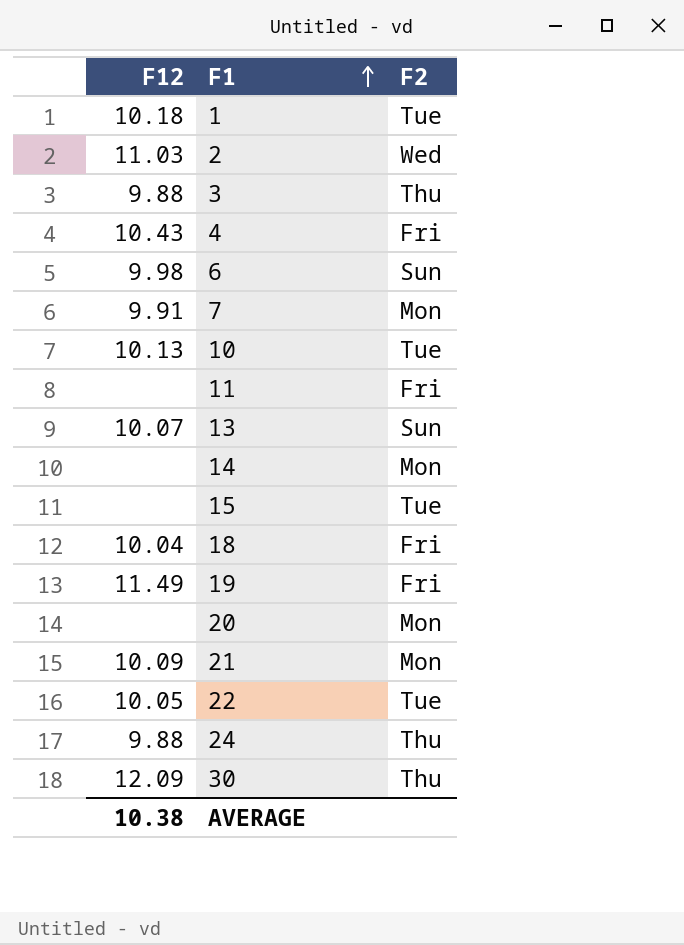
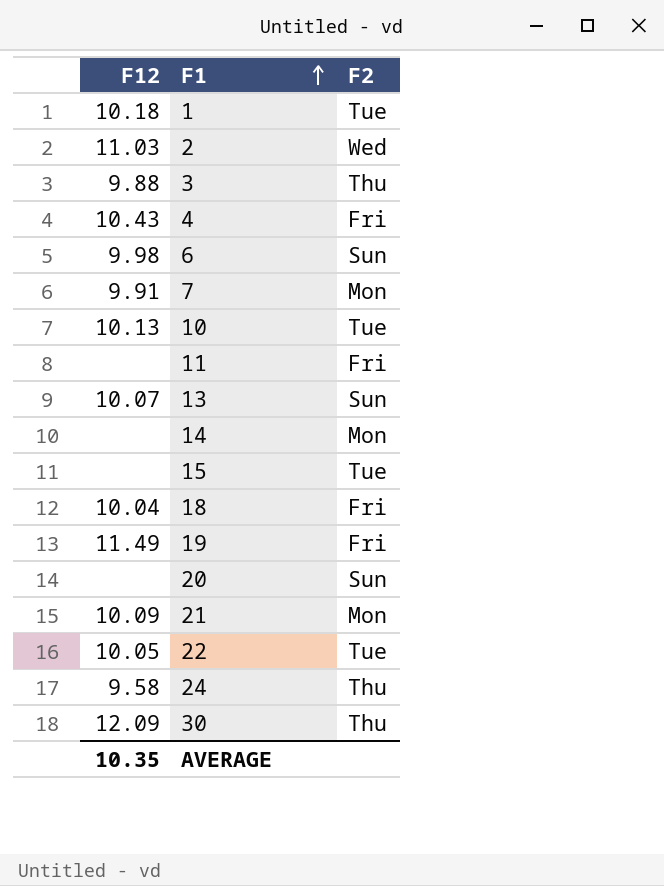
20 | F2: Mon -> Sun
24 | F12: 9.88 -> 9.58
AVERAGE | F12: 10.38 -> 10.35

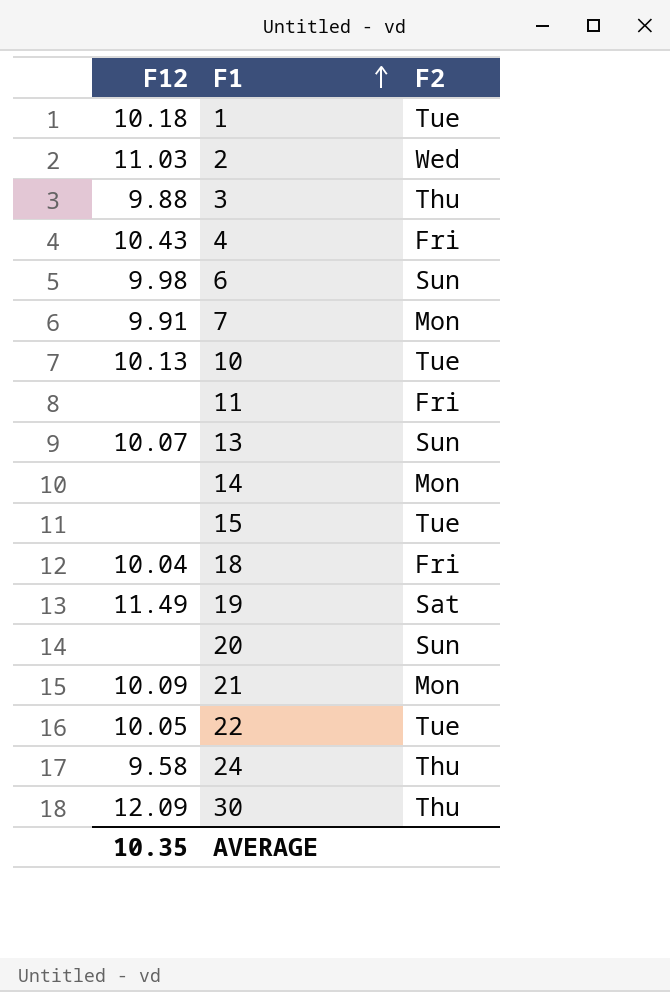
19 | F2: Fri -> Sat

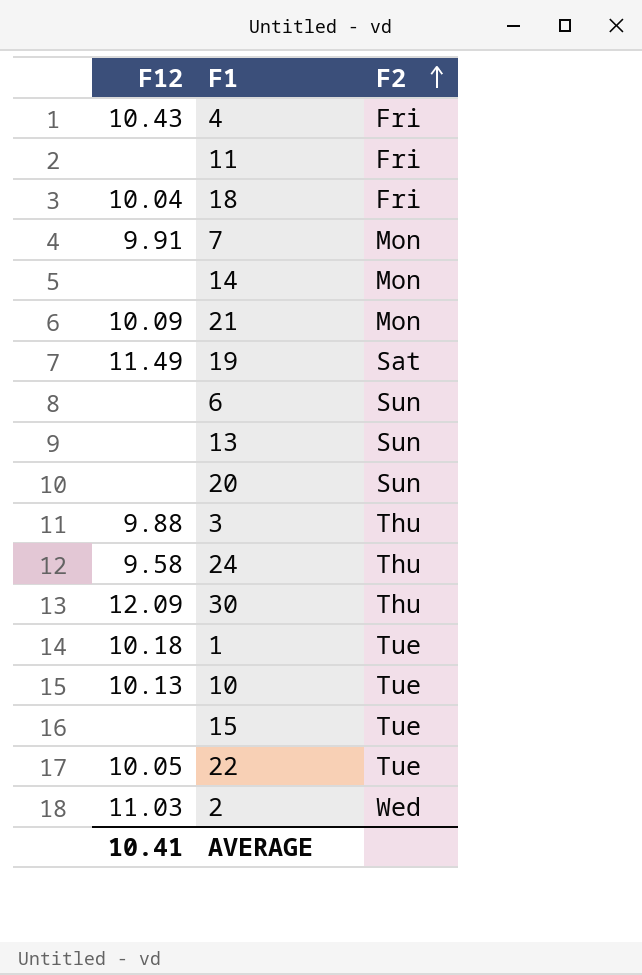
row order: F1 ascending -> F2 ascending
6 | F12: 9.98 -> none
13 | F12: 10.07 -> none
AVERAGE | F12: 10.35 -> 10.41

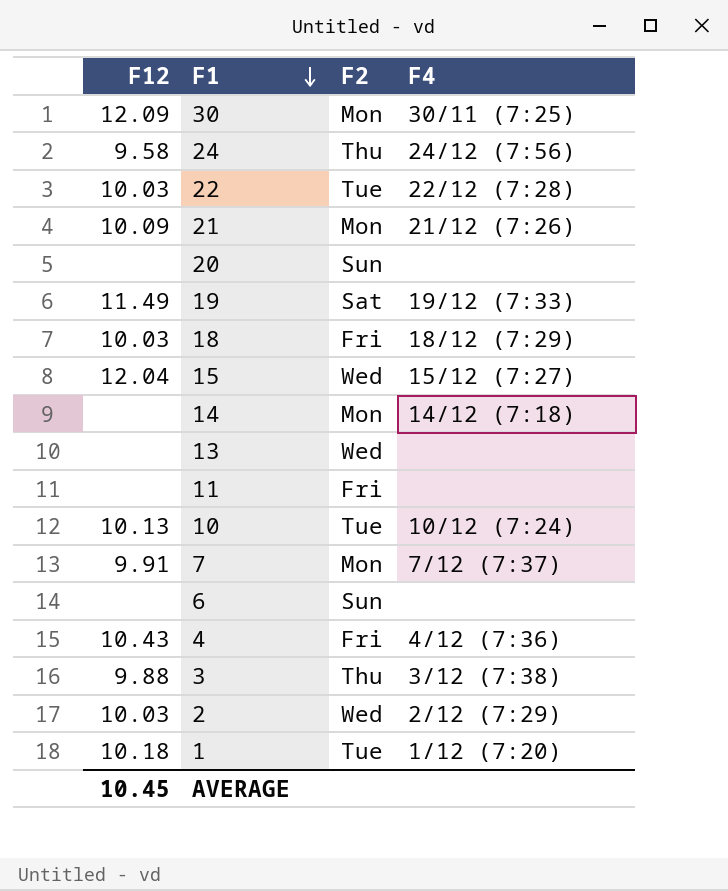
row order: F2 ascending -> F1 descending
column F4 | position: none -> 4
30 | F2: Thu -> Mon
22 | F12: 10.05 -> 10.03
18 | F12: 10.04 -> 10.03
15 | F12: none -> 12.04
15 | F2: Tue -> Wed
13 | F2: Sun -> Wed
2 | F12: 11.03 -> 10.03
AVERAGE | F12: 10.41 -> 10.45

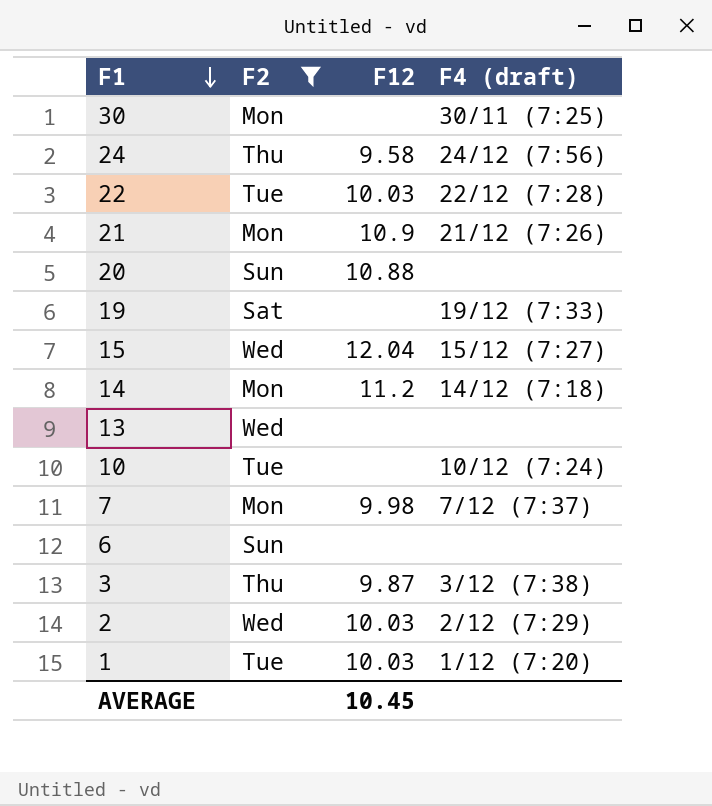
filter: none -> F2 != Fri
column F12 | position: 1 -> 3
column name: F4 -> F4 (draft)
30 | F12: 12.09 -> none
21 | F12: 10.09 -> 10.9
20 | F12: none -> 10.88
19 | F12: 11.49 -> none
14 | F12: none -> 11.2
10 | F12: 10.13 -> none
7 | F12: 9.91 -> 9.98
3 | F12: 9.88 -> 9.87
1 | F12: 10.18 -> 10.03

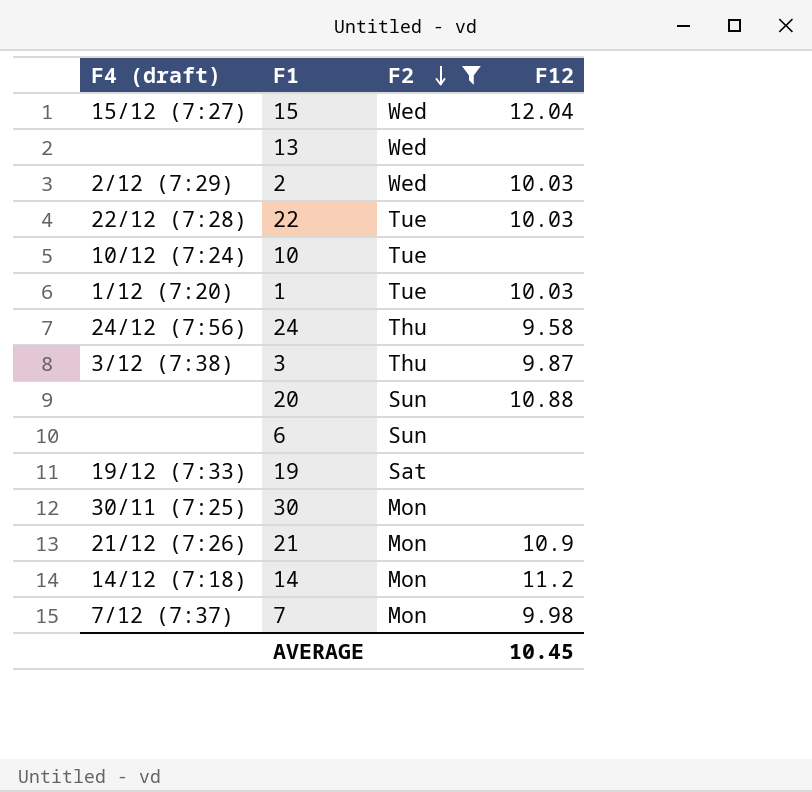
row order: F1 descending -> F2 descending
column F4 (draft) | position: 4 -> 1

